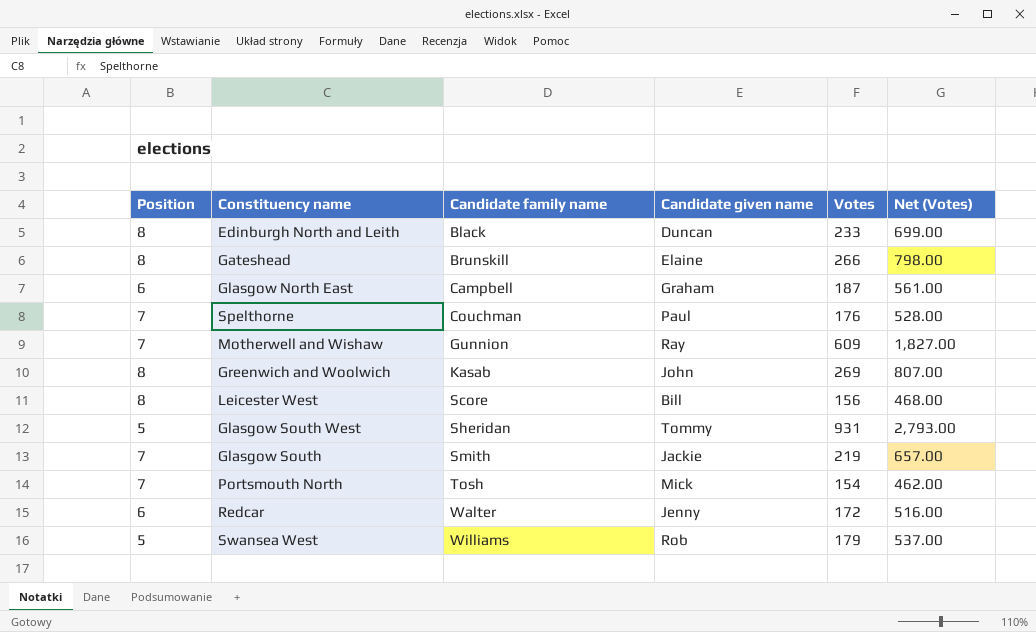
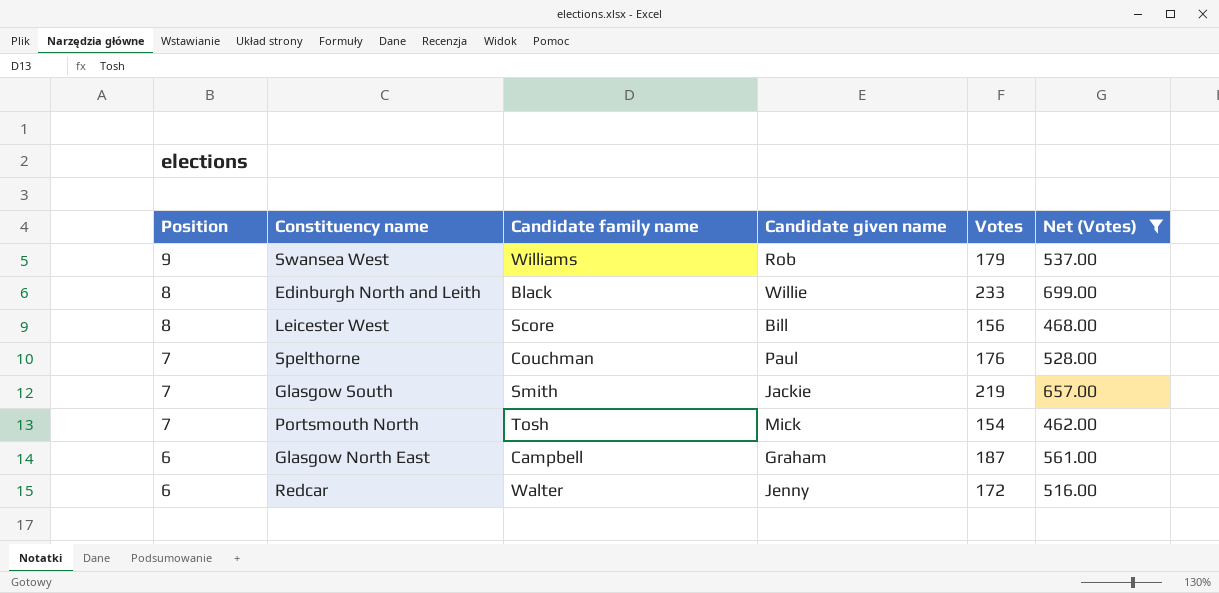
filter: none -> Net (Votes) <= 699.00
row order: Candidate family name ascending -> Position descending
Swansea West | Position: 5 -> 9
Edinburgh North and Leith | Candidate given name: Duncan -> Willie

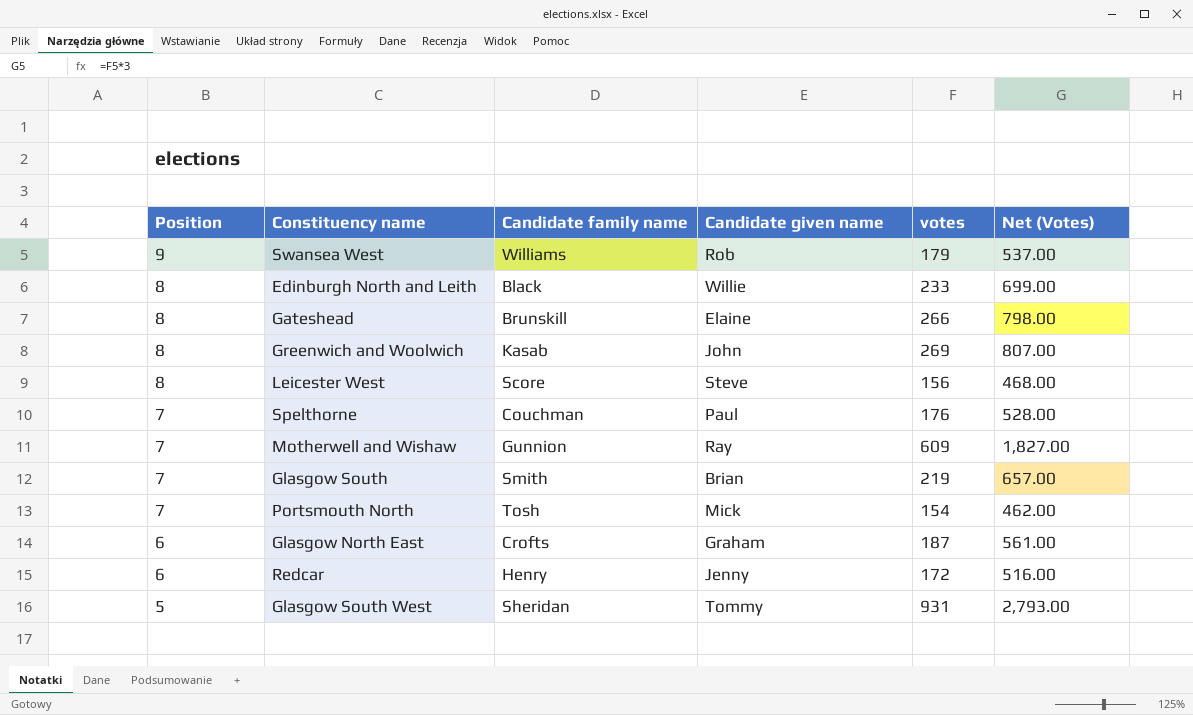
filter: Net (Votes) <= 699.00 -> none
column name: Votes -> votes
Leicester West | Candidate given name: Bill -> Steve
Glasgow South | Candidate given name: Jackie -> Brian
Glasgow North East | Candidate family name: Campbell -> Crofts
Redcar | Candidate family name: Walter -> Henry

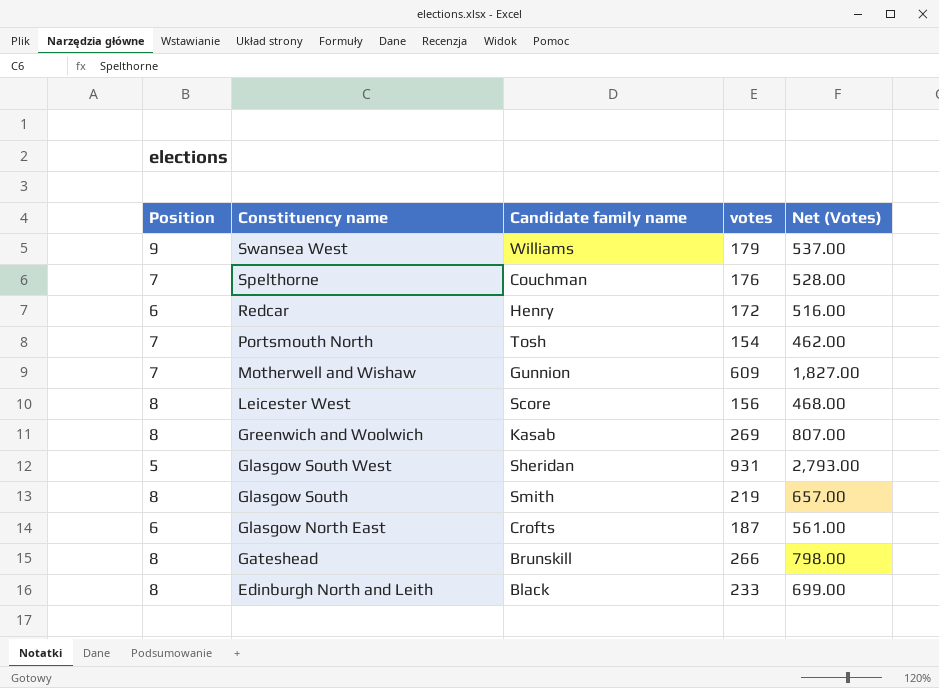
row order: Position descending -> Constituency name descending
column Candidate given name | position: 4 -> none
Glasgow South | Position: 7 -> 8

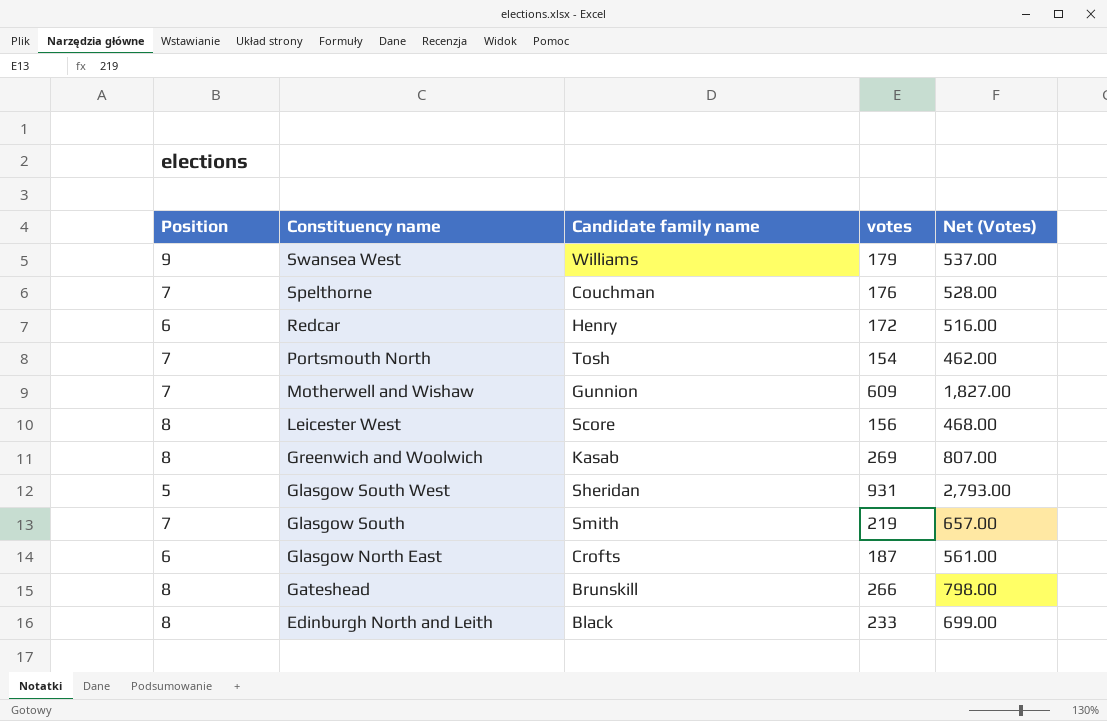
Glasgow South | Position: 8 -> 7

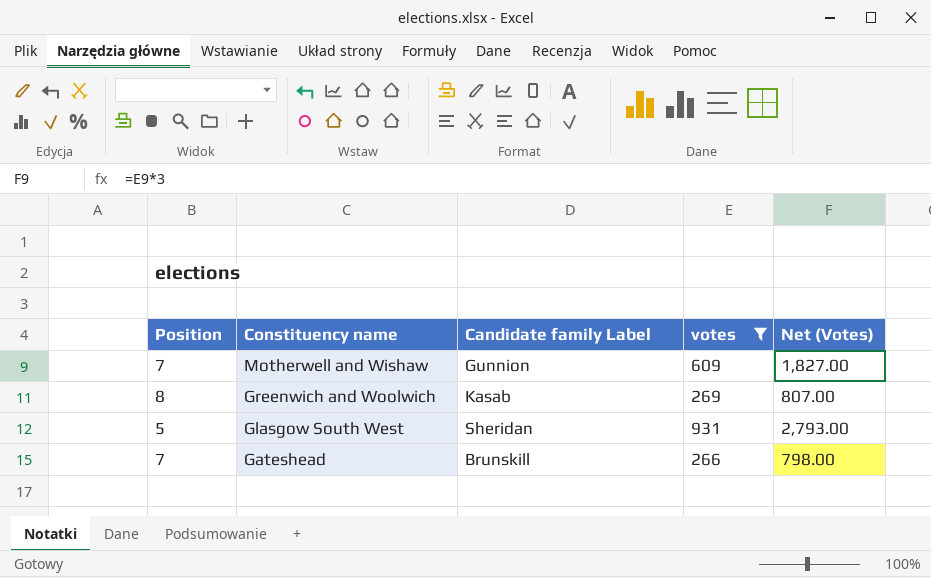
filter: none -> votes >= 266
column name: Candidate family name -> Candidate family Label
Gateshead | Position: 8 -> 7

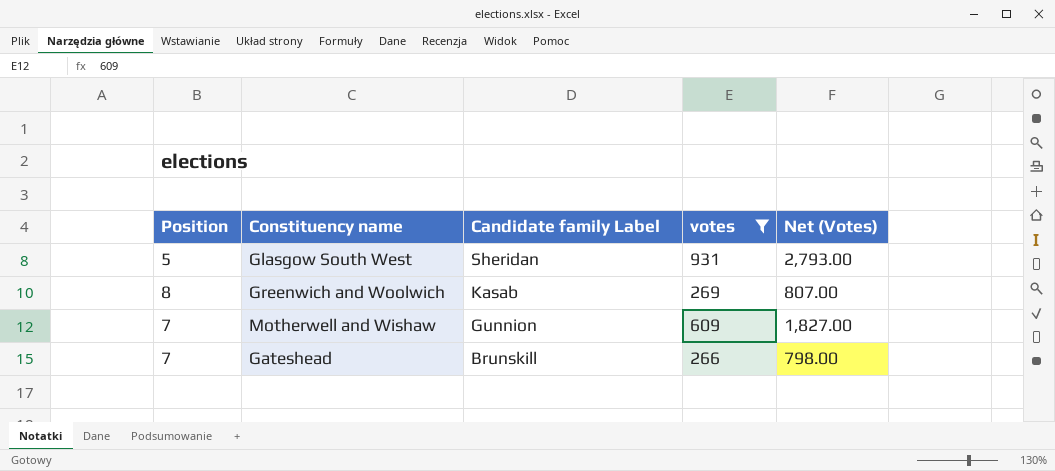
row order: Constituency name descending -> Candidate family Label descending

